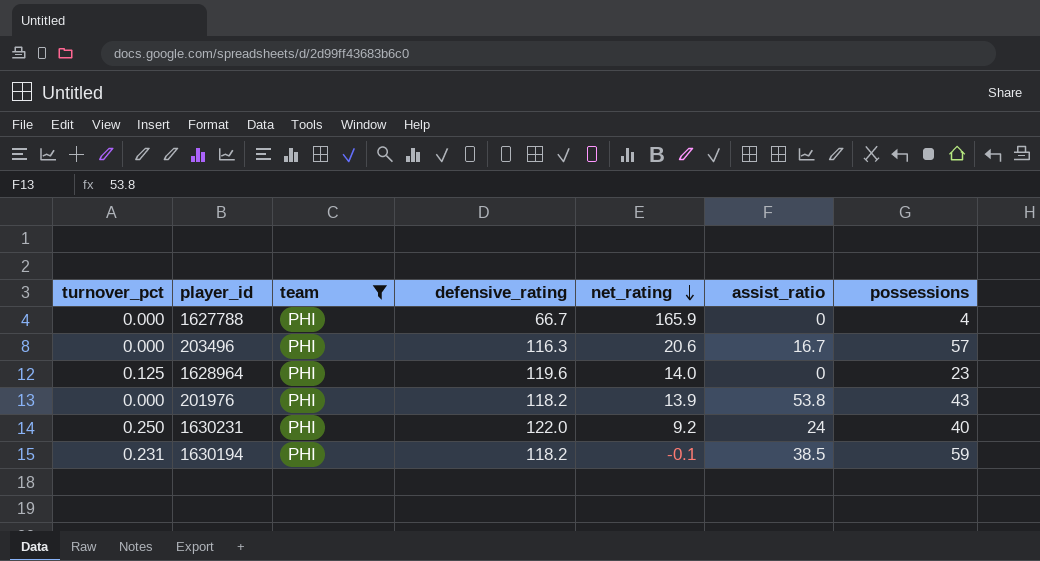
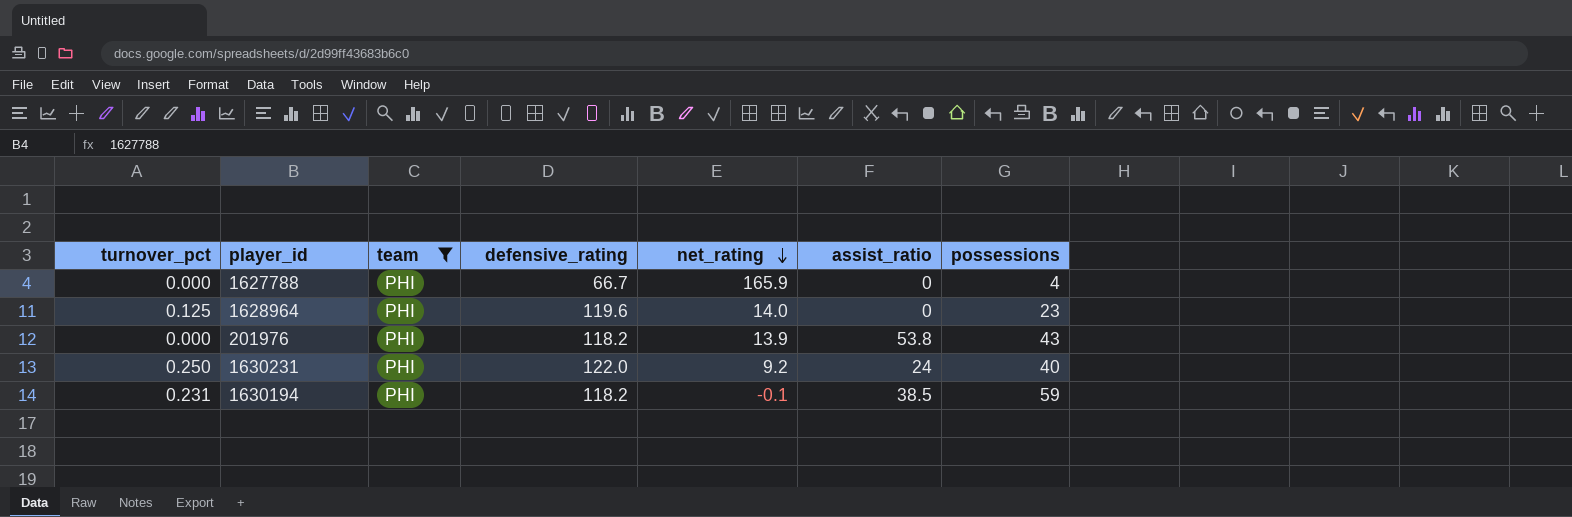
row 203496: 0.000 | PHI | 116.3 | 20.6 | 16.7 | 57 -> none

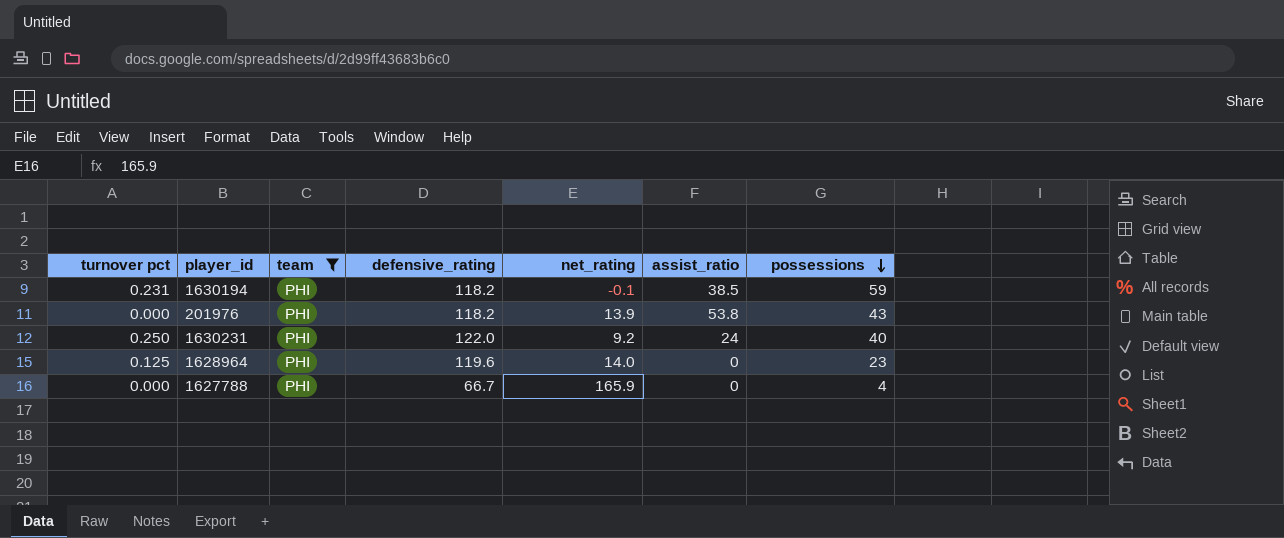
row order: net_rating descending -> possessions descending
column name: turnover_pct -> turnover pct

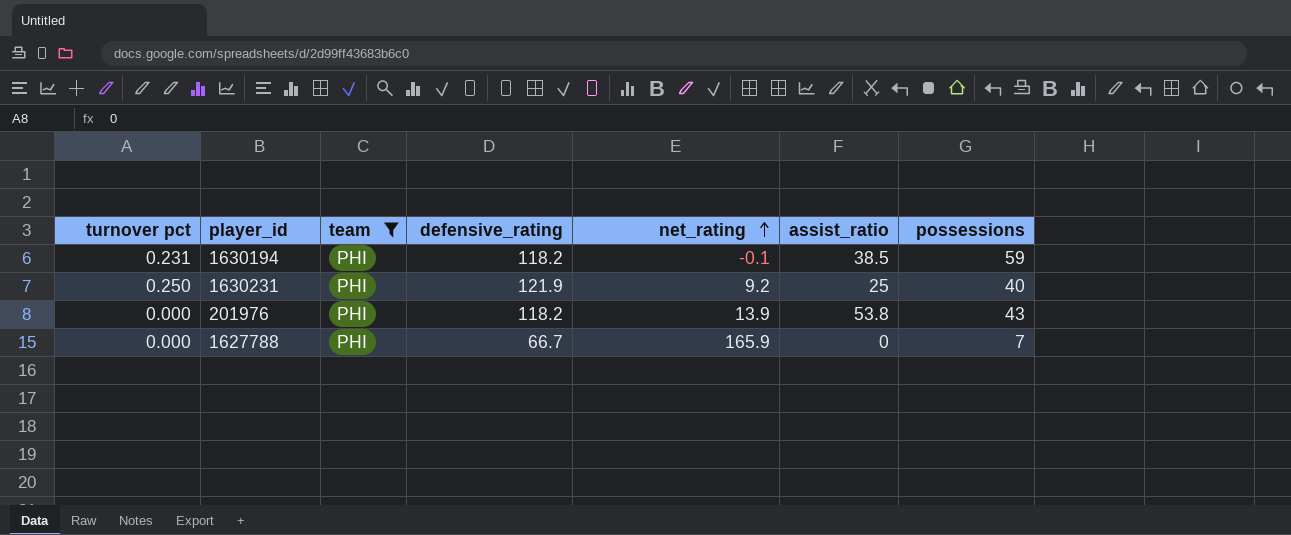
row order: possessions descending -> net_rating ascending
row 1628964: 0.125 | PHI | 119.6 | 14.0 | 0 | 23 -> none
1630231 | defensive_rating: 122.0 -> 121.9
1630231 | assist_ratio: 24 -> 25
1627788 | possessions: 4 -> 7

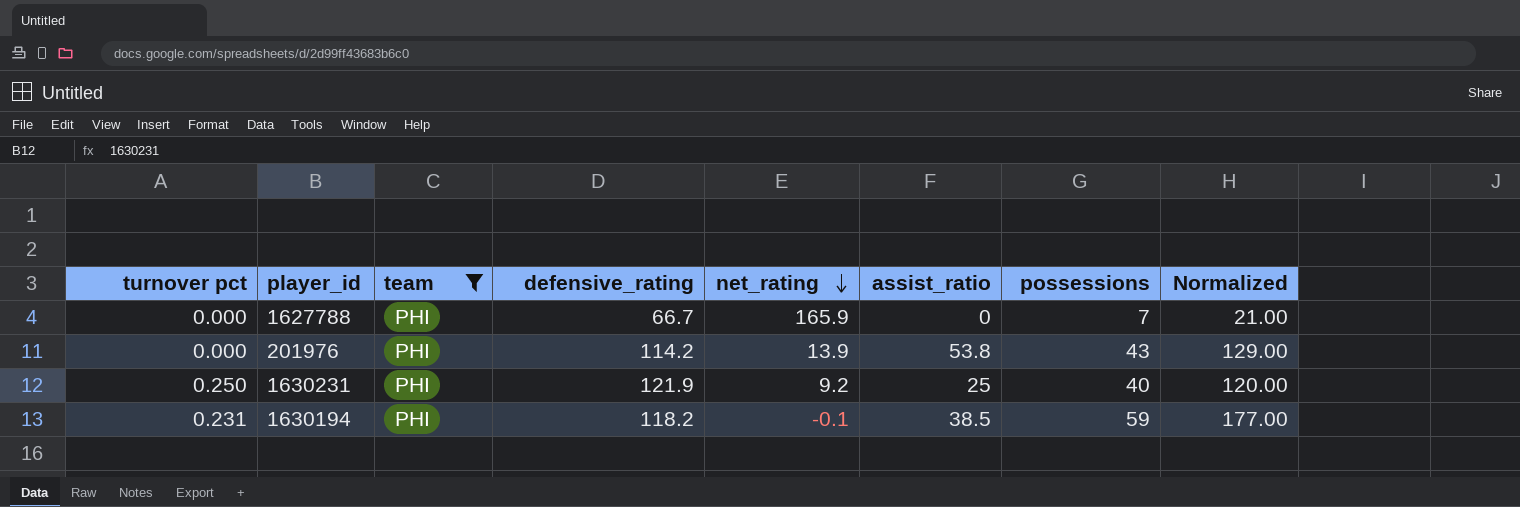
row order: net_rating ascending -> net_rating descending
column Normalized | formula: none -> [possessions] * 3
201976 | defensive_rating: 118.2 -> 114.2

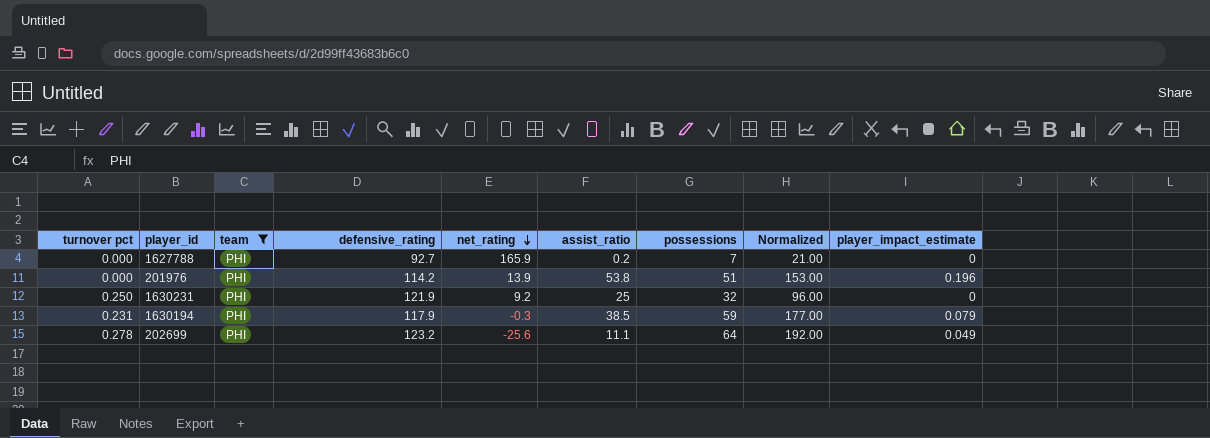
column player_impact_estimate | position: none -> 9
1627788 | defensive_rating: 66.7 -> 92.7
1627788 | assist_ratio: 0 -> 0.2
201976 | possessions: 43 -> 51
201976 | Normalized: 129.00 -> 153.00
1630231 | possessions: 40 -> 32
1630231 | Normalized: 120.00 -> 96.00
1630194 | defensive_rating: 118.2 -> 117.9
1630194 | net_rating: -0.1 -> -0.3
row 202699: none -> 0.278 | PHI | 123.2 | -25.6 | 11.1 | 64 | 192.00 | 0.049

